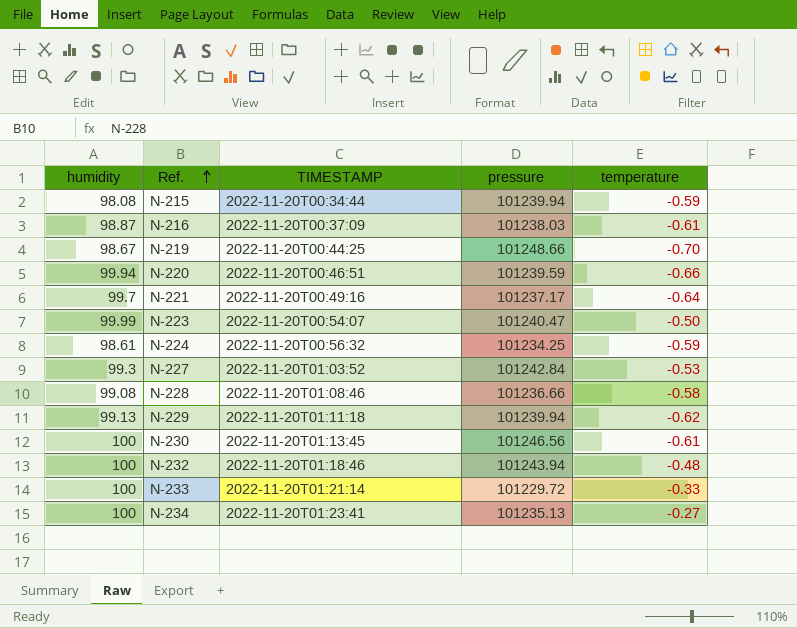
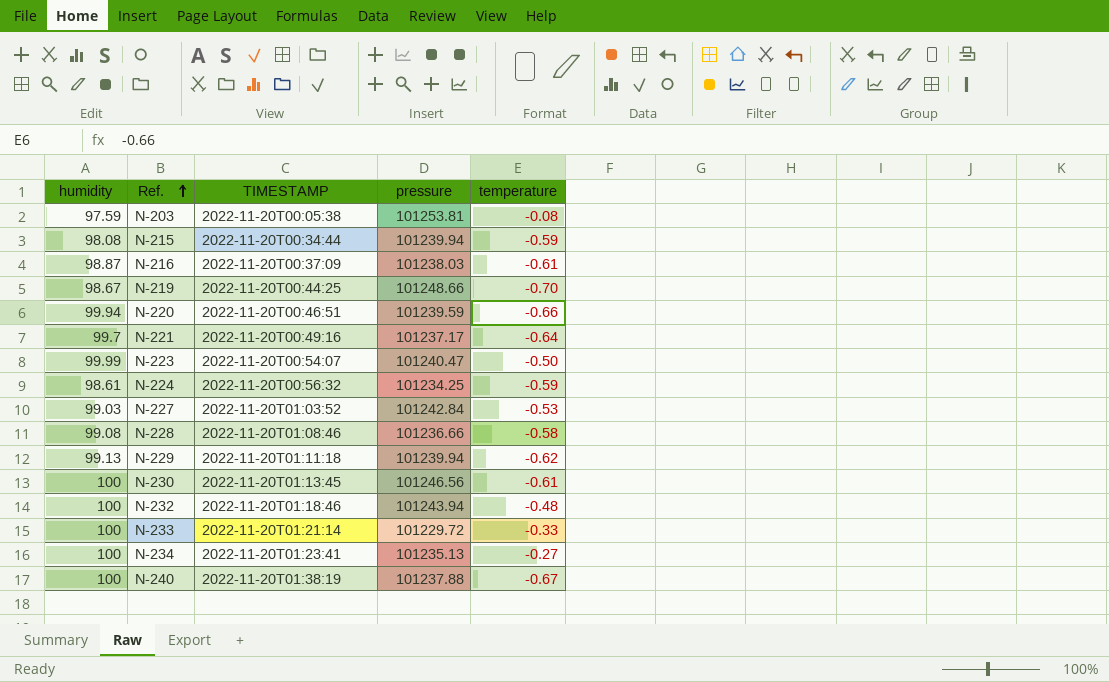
row N-203: none -> 97.59 | 2022-11-20T00:05:38 | 101253.81 | -0.08
N-227 | humidity: 99.3 -> 99.03
row N-240: none -> 100 | 2022-11-20T01:38:19 | 101237.88 | -0.67

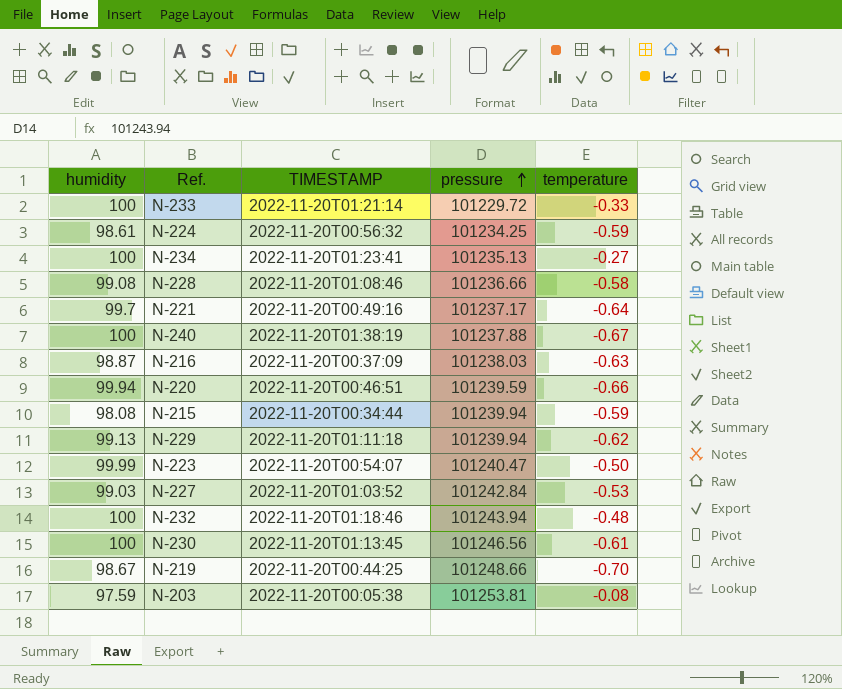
row order: Ref. ascending -> pressure ascending
N-216 | temperature: -0.61 -> -0.63

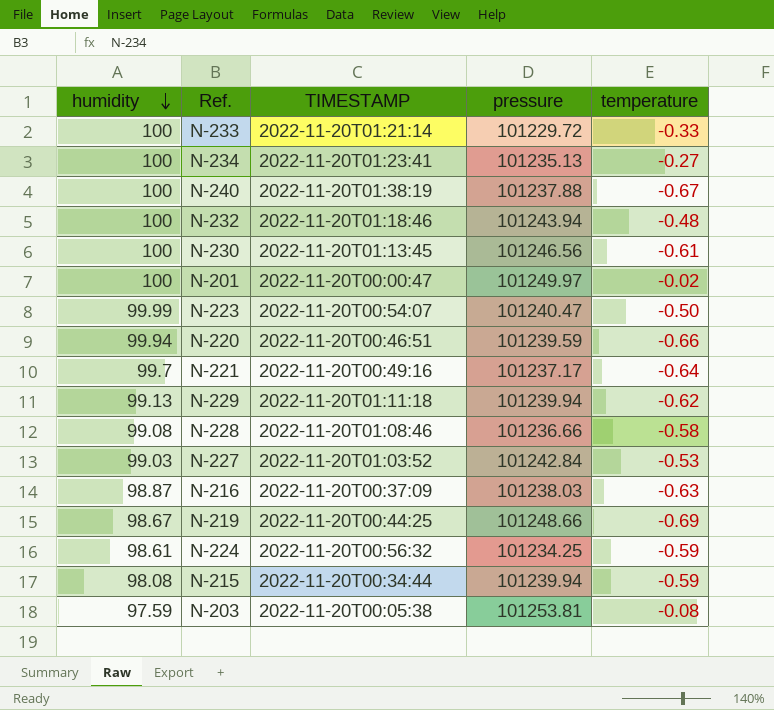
row order: pressure ascending -> humidity descending
row N-201: none -> 100 | 2022-11-20T00:00:47 | 101249.97 | -0.02
N-219 | temperature: -0.70 -> -0.69

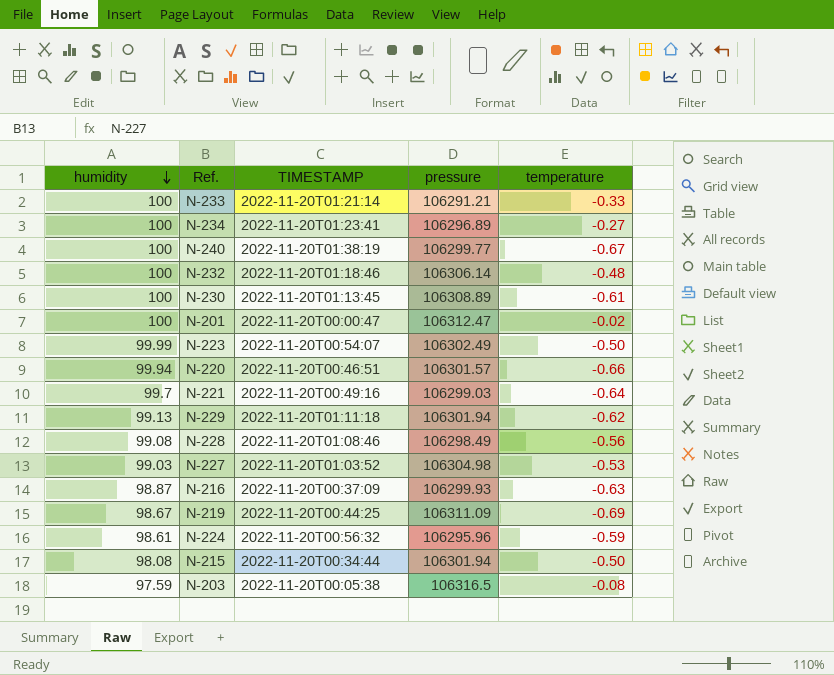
N-233 | pressure: 101229.72 -> 106291.21
N-234 | pressure: 101235.13 -> 106296.89
N-240 | pressure: 101237.88 -> 106299.77
N-232 | pressure: 101243.94 -> 106306.14
N-230 | pressure: 101246.56 -> 106308.89
N-201 | pressure: 101249.97 -> 106312.47
N-223 | pressure: 101240.47 -> 106302.49
N-220 | pressure: 101239.59 -> 106301.57
N-221 | pressure: 101237.17 -> 106299.03
N-229 | pressure: 101239.94 -> 106301.94
N-228 | pressure: 101236.66 -> 106298.49
N-228 | temperature: -0.58 -> -0.56
N-227 | pressure: 101242.84 -> 106304.98
N-216 | pressure: 101238.03 -> 106299.93
N-219 | pressure: 101248.66 -> 106311.09
N-224 | pressure: 101234.25 -> 106295.96
N-215 | pressure: 101239.94 -> 106301.94
N-215 | temperature: -0.59 -> -0.50
N-203 | pressure: 101253.81 -> 106316.5

